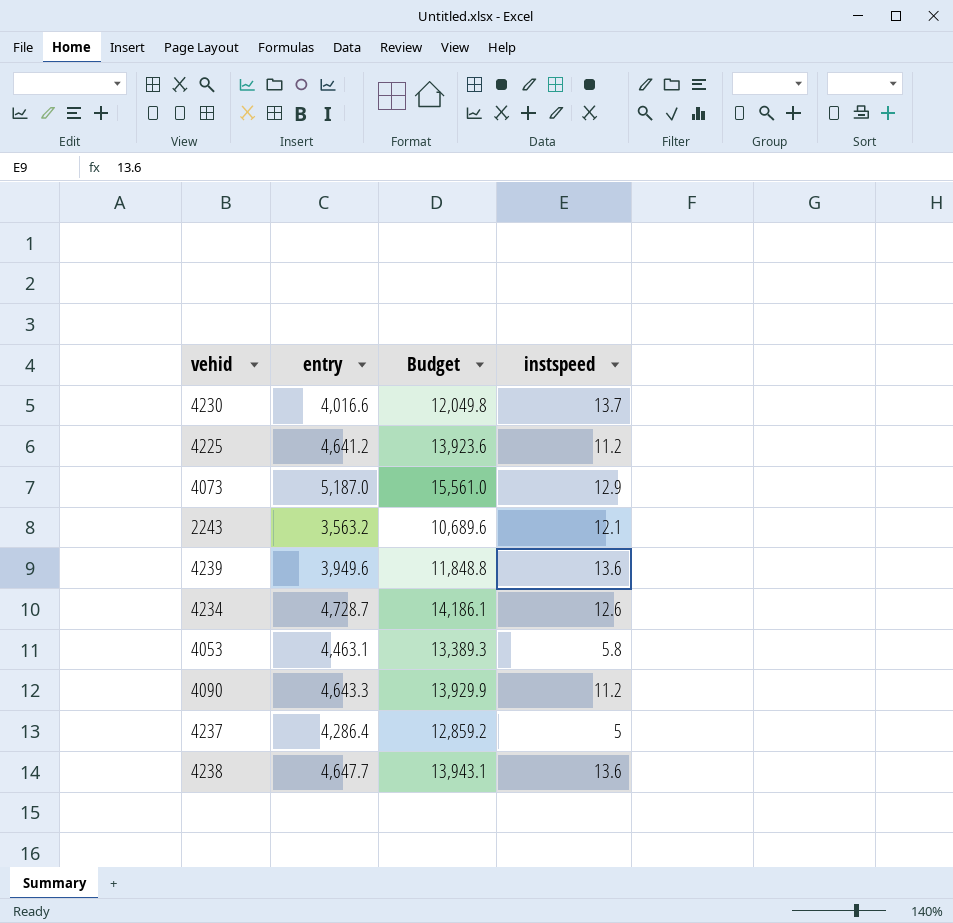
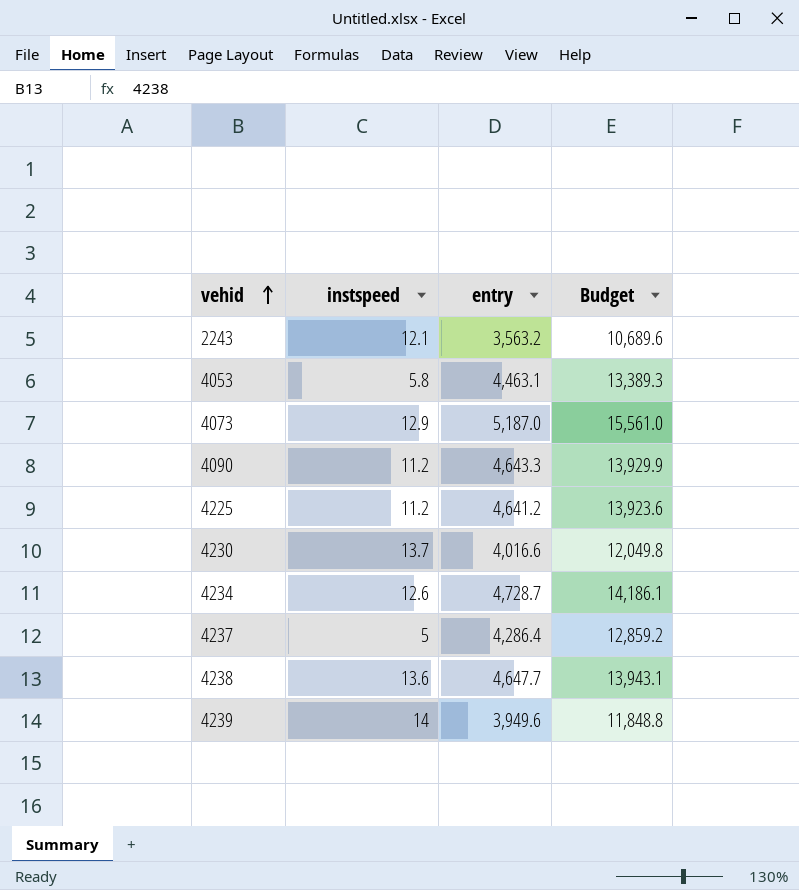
row order: none -> vehid ascending
column instspeed | position: 4 -> 2
4239 | instspeed: 13.6 -> 14

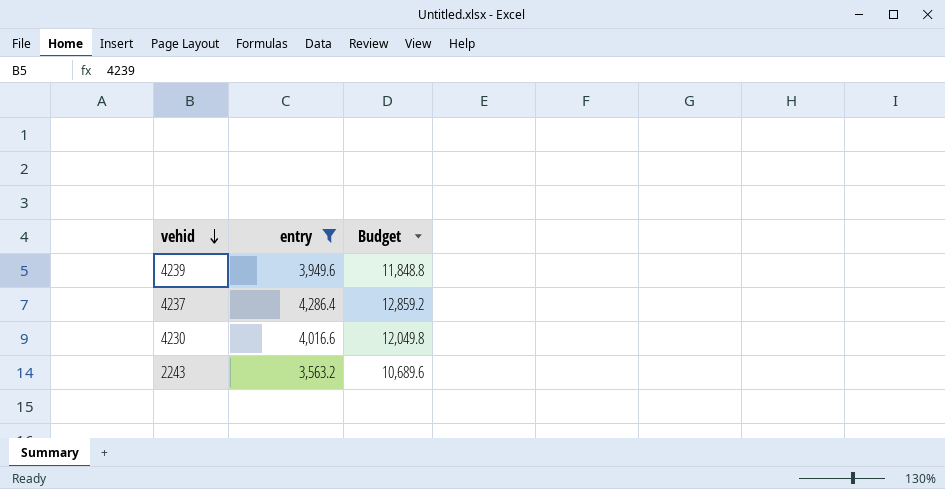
filter: none -> entry <= 4,286.4
row order: vehid ascending -> vehid descending
column instspeed | position: 2 -> none

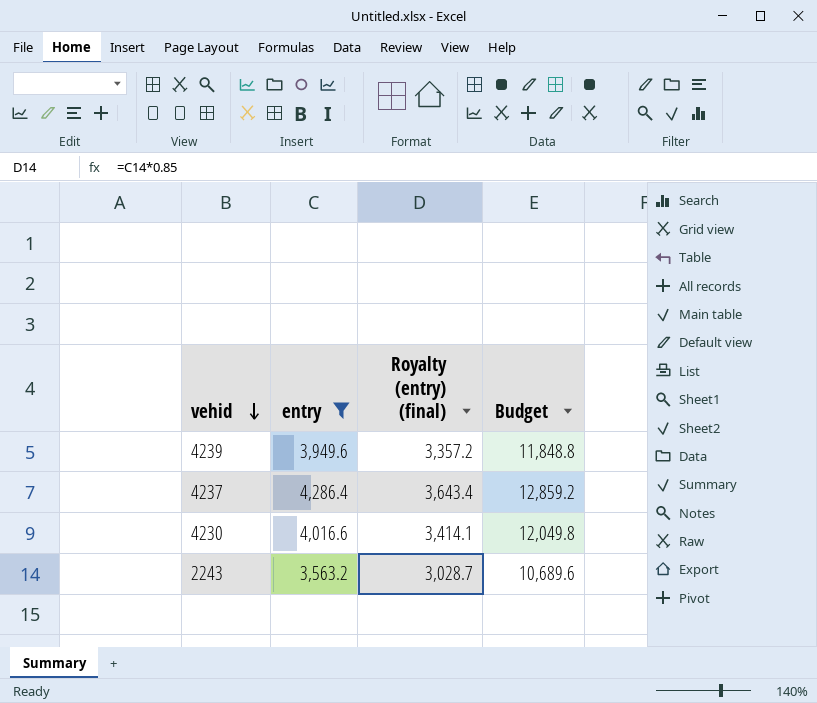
column Royalty (entry) (final) | formula: none -> [entry] * 0.85

